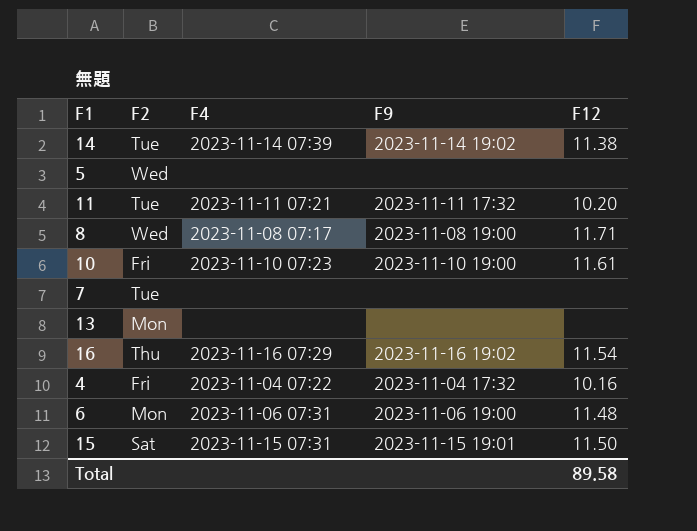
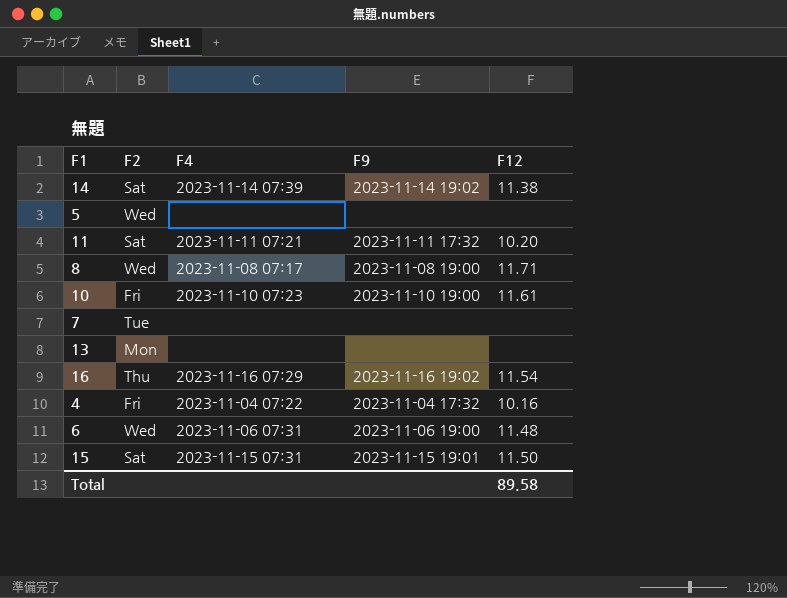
14 | F2: Tue -> Sat
11 | F2: Tue -> Sat
6 | F2: Mon -> Wed

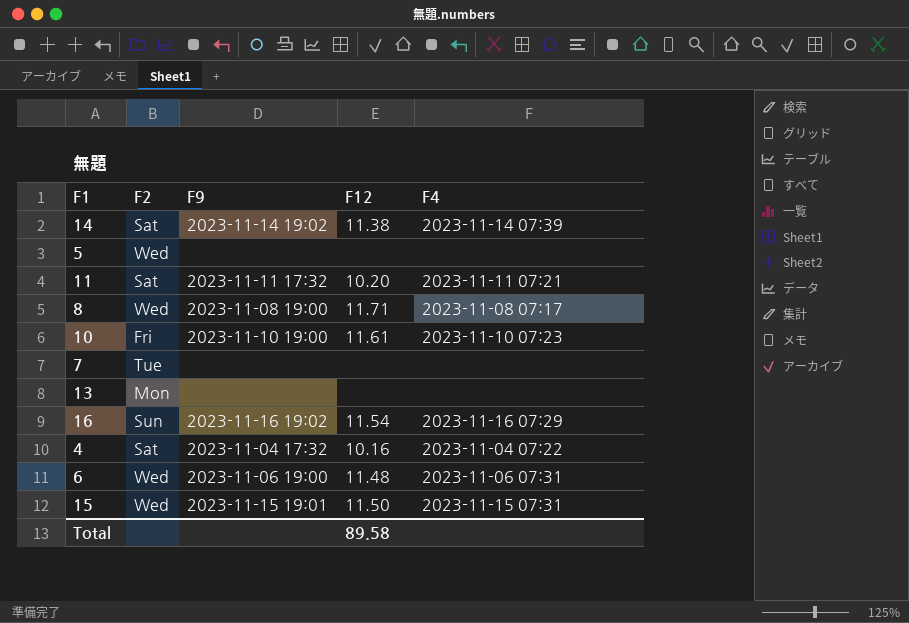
column F4 | position: 3 -> 5
16 | F2: Thu -> Sun
4 | F2: Fri -> Sat
15 | F2: Sat -> Wed

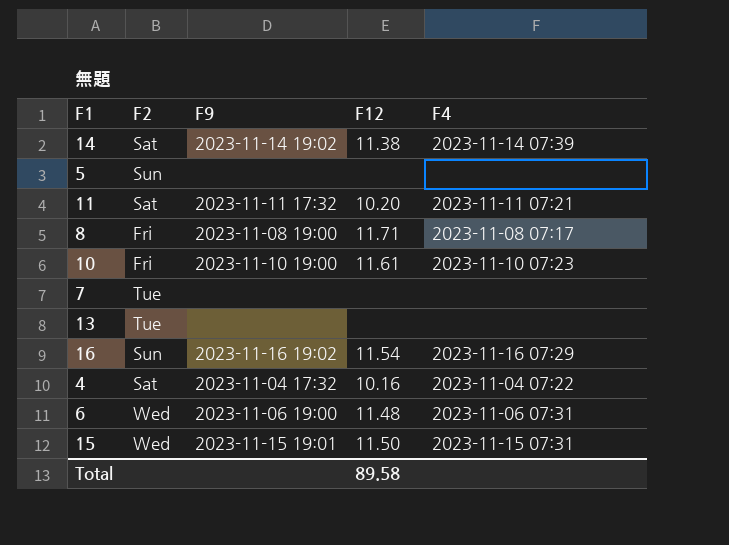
5 | F2: Wed -> Sun
8 | F2: Wed -> Fri
13 | F2: Mon -> Tue

